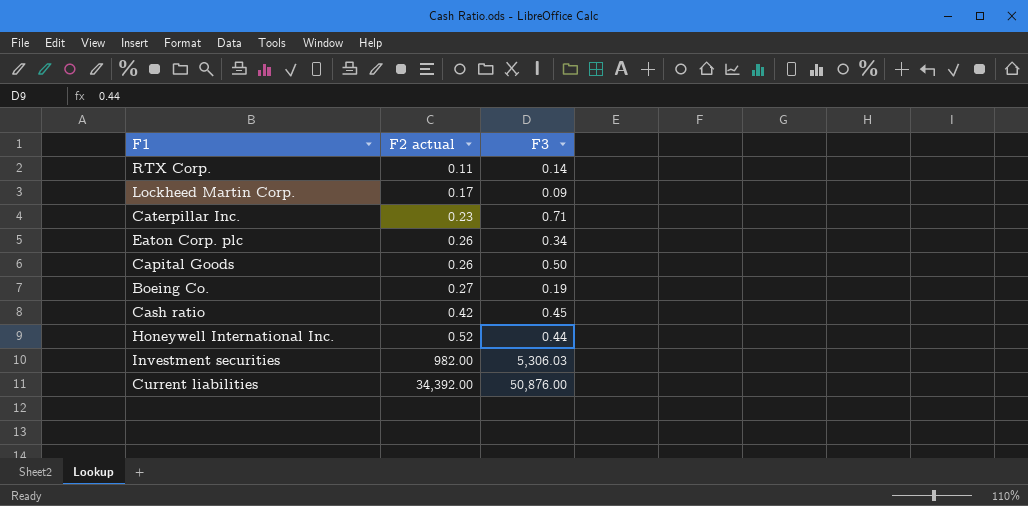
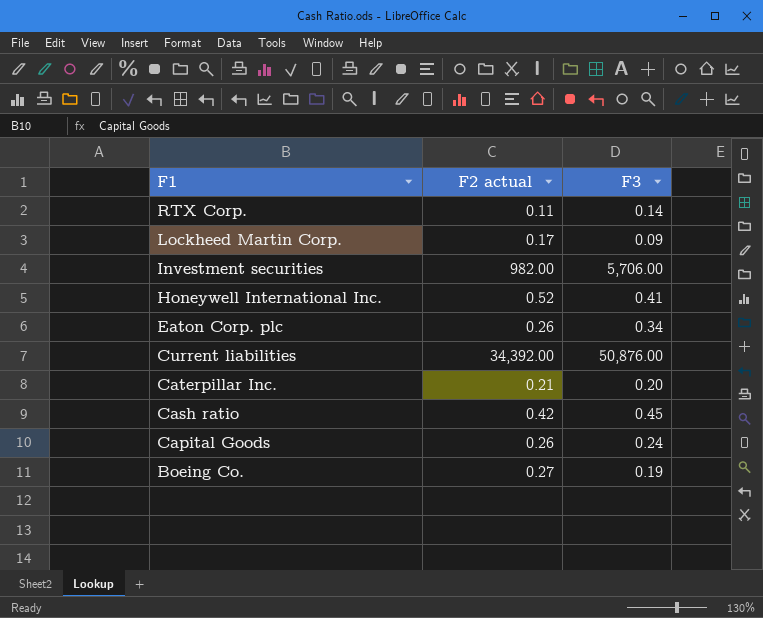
row order: F2 actual ascending -> F1 descending
Investment securities | F3: 5,306.03 -> 5,706.00
Honeywell International Inc. | F3: 0.44 -> 0.41
Caterpillar Inc. | F2 actual: 0.23 -> 0.21
Caterpillar Inc. | F3: 0.71 -> 0.20
Capital Goods | F3: 0.50 -> 0.24

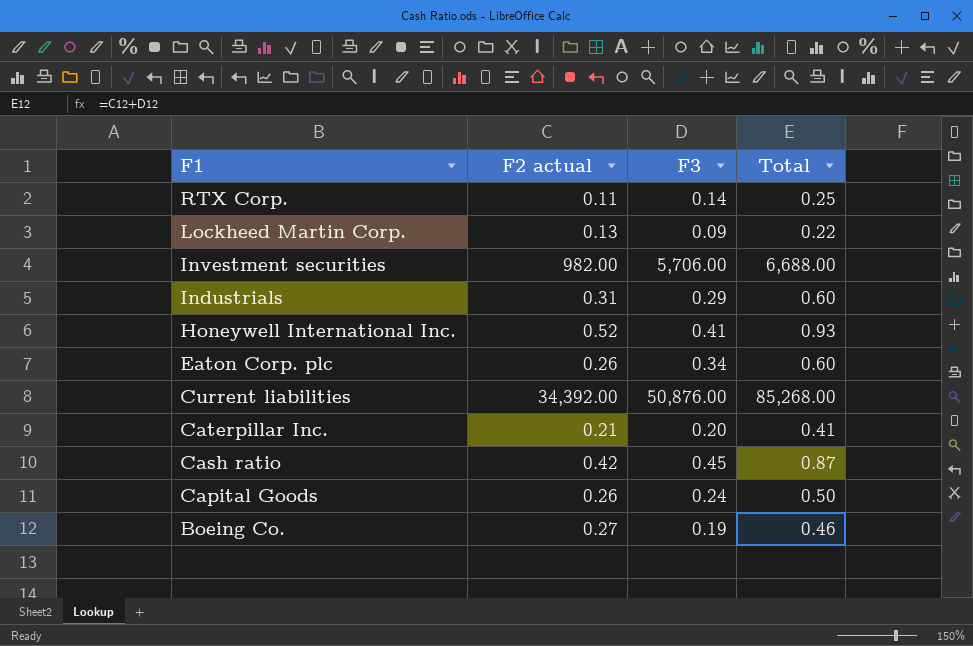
column Total | formula: none -> [F2 actual] + [F3]
Lockheed Martin Corp. | F2 actual: 0.17 -> 0.13
row Industrials: none -> 0.31 | 0.29 | 0.60

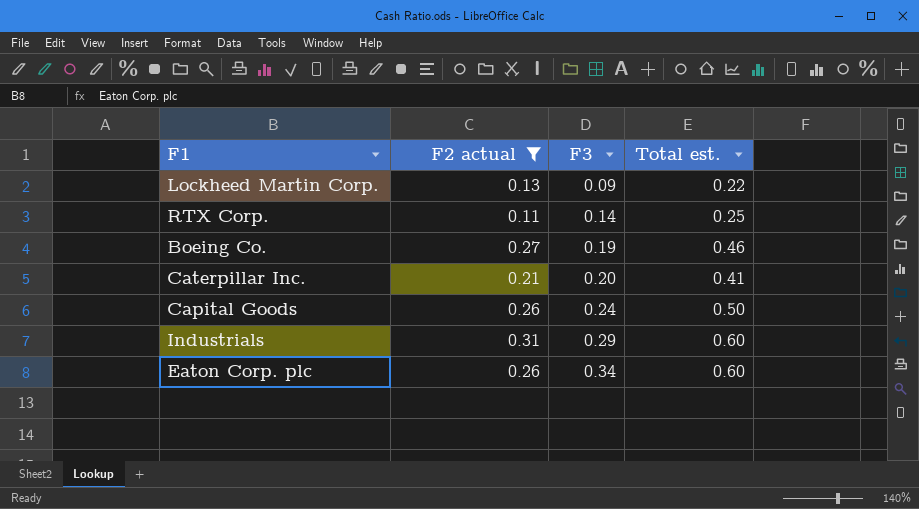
filter: none -> F2 actual <= 0.31
row order: F1 descending -> F3 ascending
column name: Total -> Total est.

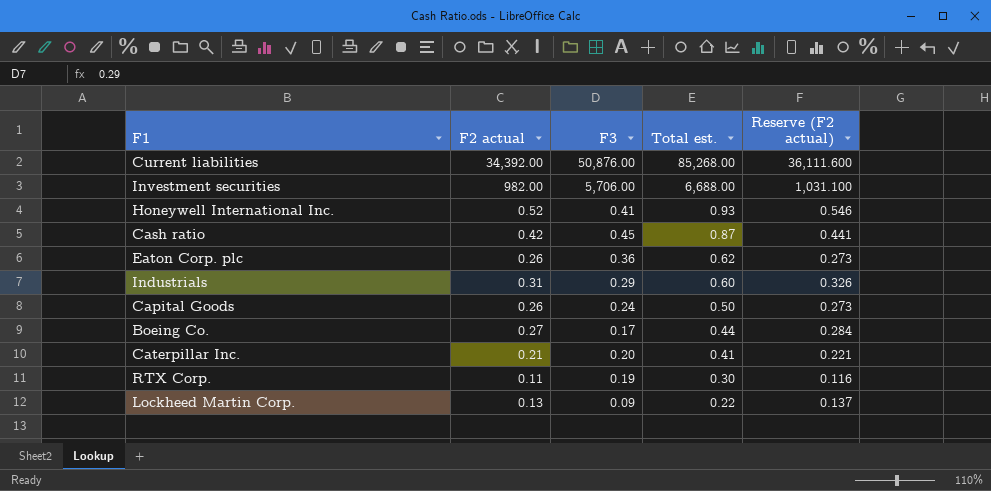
filter: F2 actual <= 0.31 -> none
row order: F3 ascending -> Total est. descending
column Reserve (F2 actual) | formula: none -> [F2 actual] * 1.05
Eaton Corp. plc | F3: 0.34 -> 0.36
Eaton Corp. plc | Total est.: 0.60 -> 0.62
Boeing Co. | F3: 0.19 -> 0.17
Boeing Co. | Total est.: 0.46 -> 0.44
RTX Corp. | F3: 0.14 -> 0.19
RTX Corp. | Total est.: 0.25 -> 0.30

